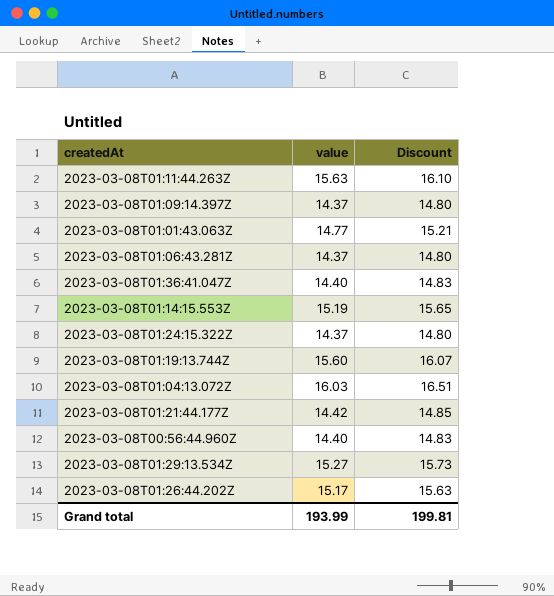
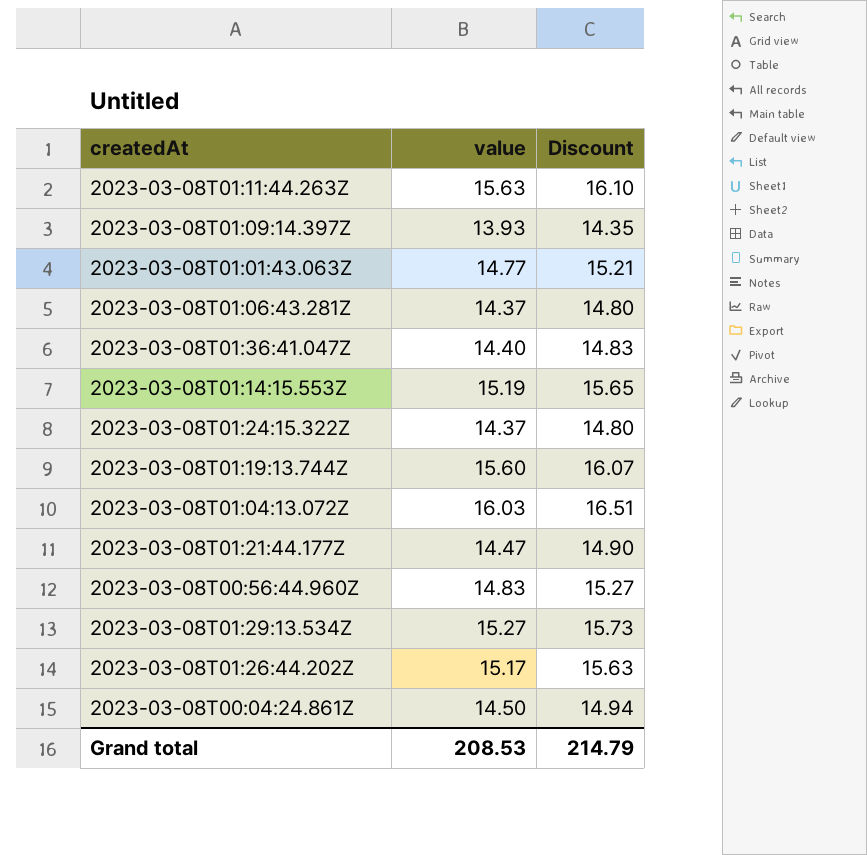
2023-03-08T01:09:14.397Z | value: 14.37 -> 13.93
2023-03-08T01:09:14.397Z | Discount: 14.80 -> 14.35
2023-03-08T01:21:44.177Z | value: 14.42 -> 14.47
2023-03-08T01:21:44.177Z | Discount: 14.85 -> 14.90
2023-03-08T00:56:44.960Z | value: 14.40 -> 14.83
2023-03-08T00:56:44.960Z | Discount: 14.83 -> 15.27
row 2023-03-08T00:04:24.861Z: none -> 14.50 | 14.94
Grand total | value: 193.99 -> 208.53
Grand total | Discount: 199.81 -> 214.79

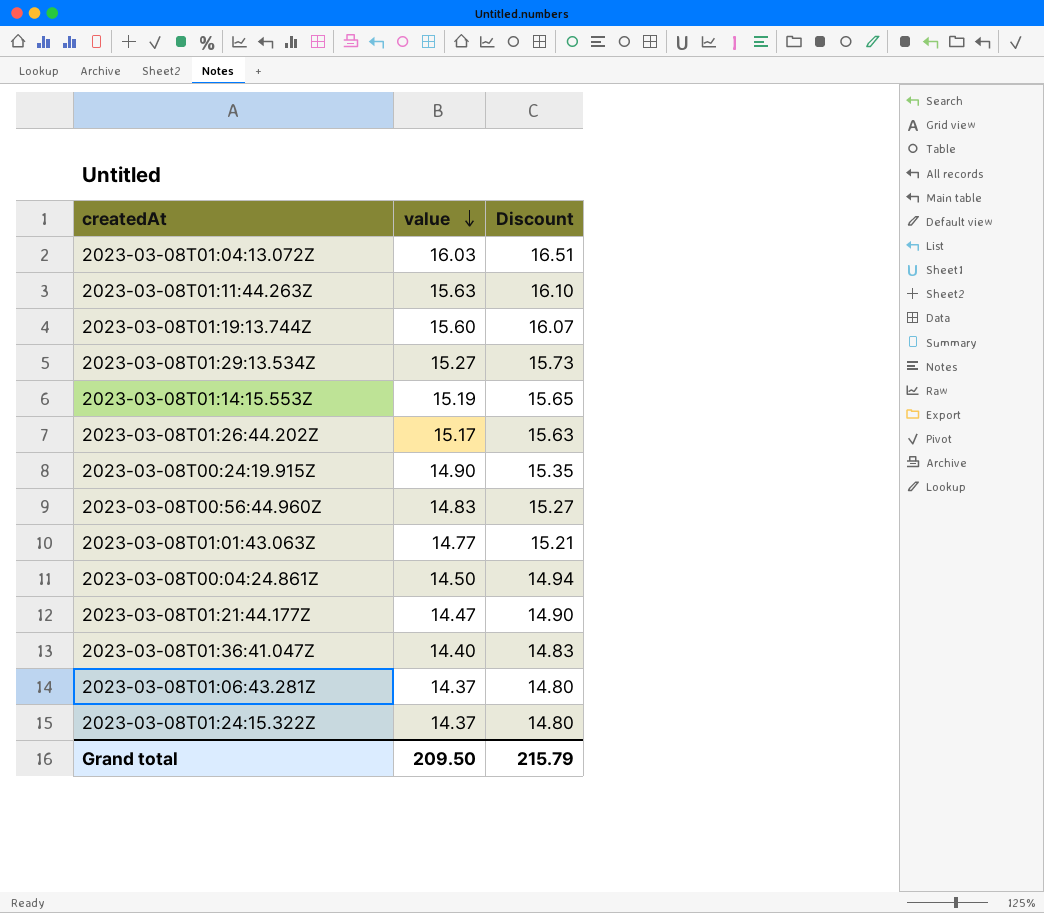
row order: none -> value descending
row 2023-03-08T01:09:14.397Z: 13.93 | 14.35 -> none
row 2023-03-08T00:24:19.915Z: none -> 14.90 | 15.35
Grand total | value: 208.53 -> 209.50
Grand total | Discount: 214.79 -> 215.79

